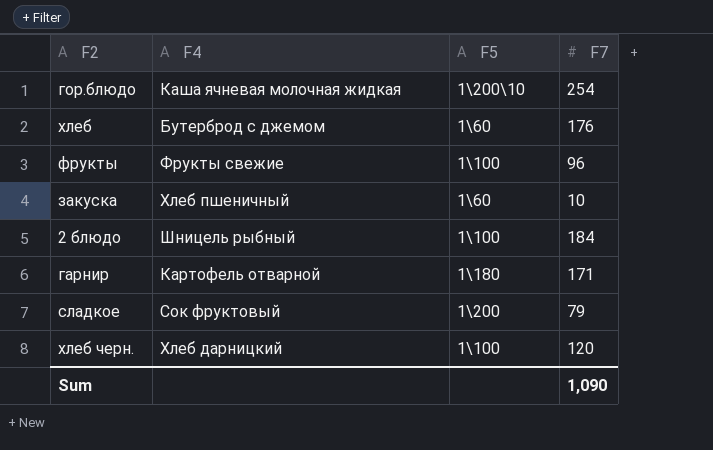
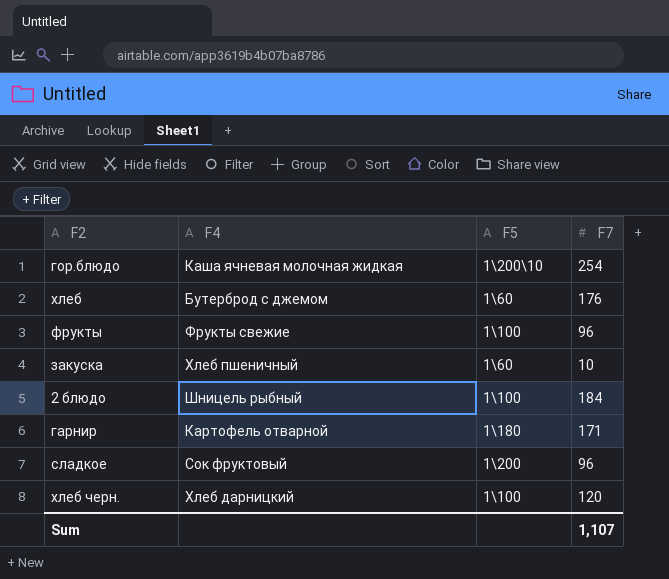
сладкое | F7: 79 -> 96
Sum | F7: 1,090 -> 1,107

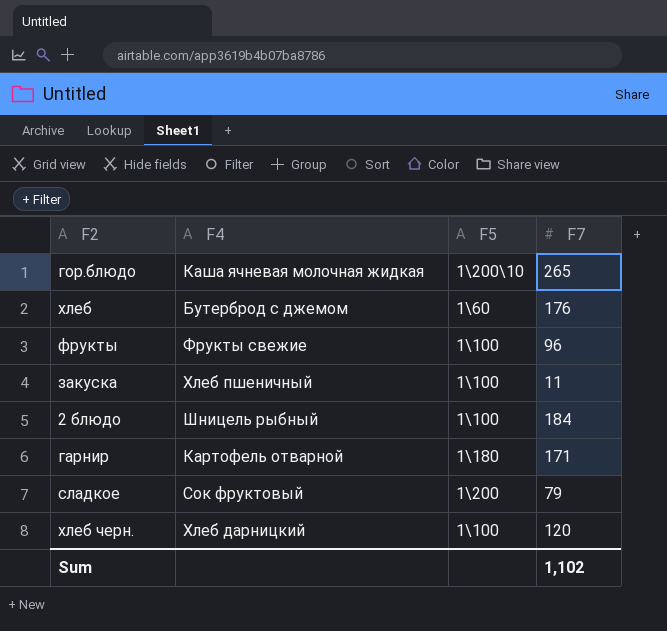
гор.блюдо | F7: 254 -> 265
закуска | F5: 1\60 -> 1\100
закуска | F7: 10 -> 11
сладкое | F7: 96 -> 79
Sum | F7: 1,107 -> 1,102

